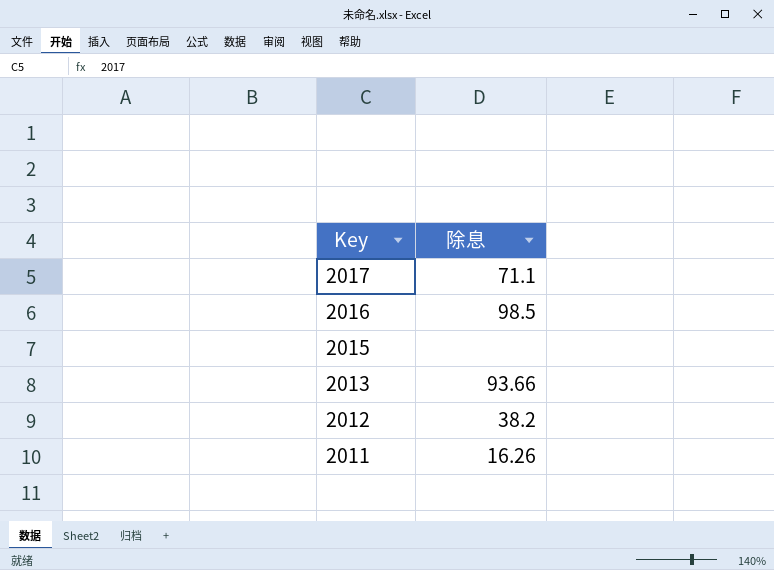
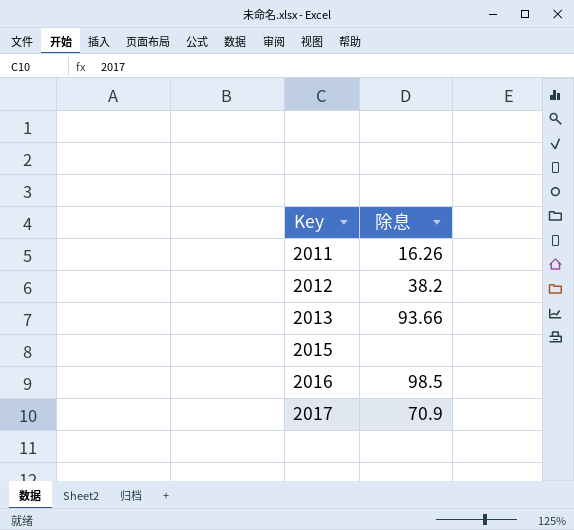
row order: Key descending -> Key ascending
2017 | 除息: 71.1 -> 70.9

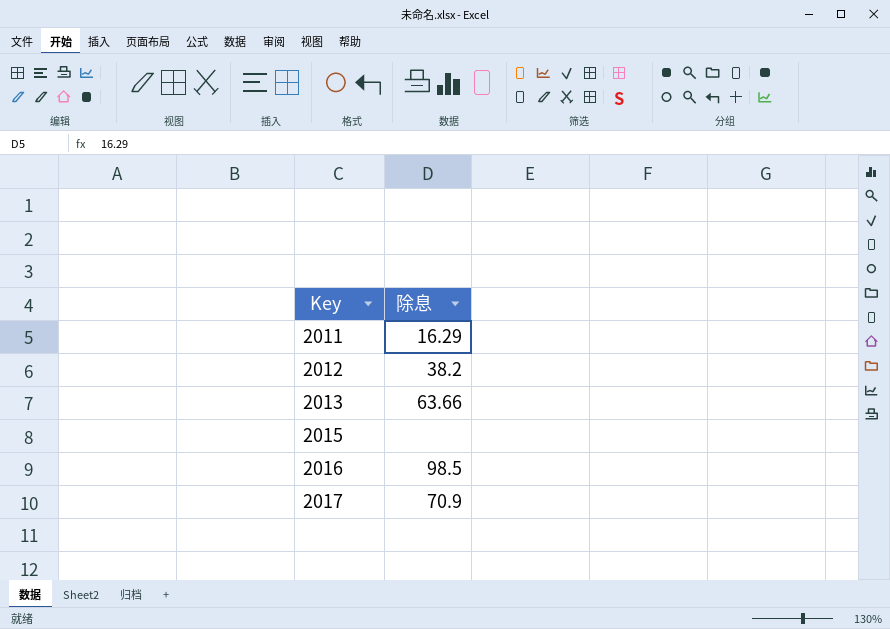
2011 | 除息: 16.26 -> 16.29
2013 | 除息: 93.66 -> 63.66

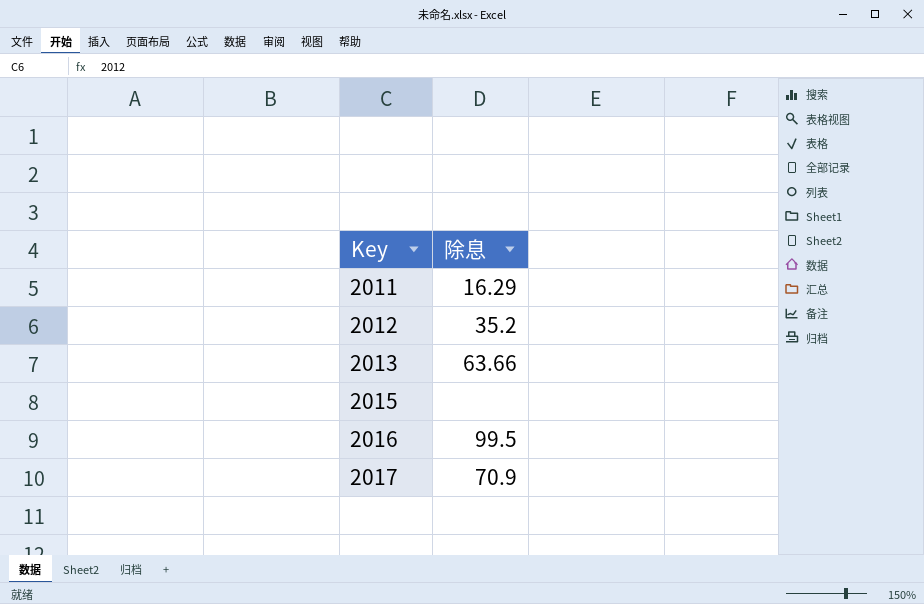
2012 | 除息: 38.2 -> 35.2
2016 | 除息: 98.5 -> 99.5

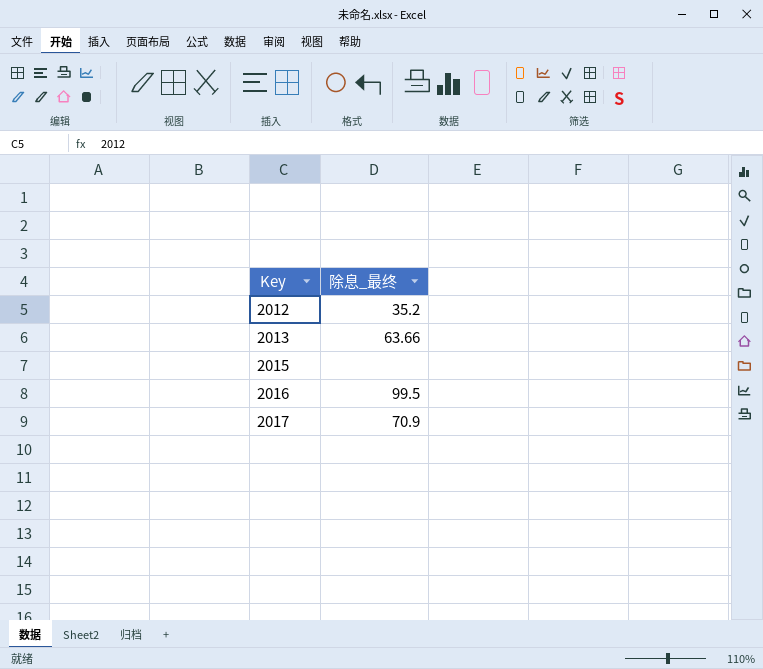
column name: 除息 -> 除息_最终
row 2011: 16.29 -> none

